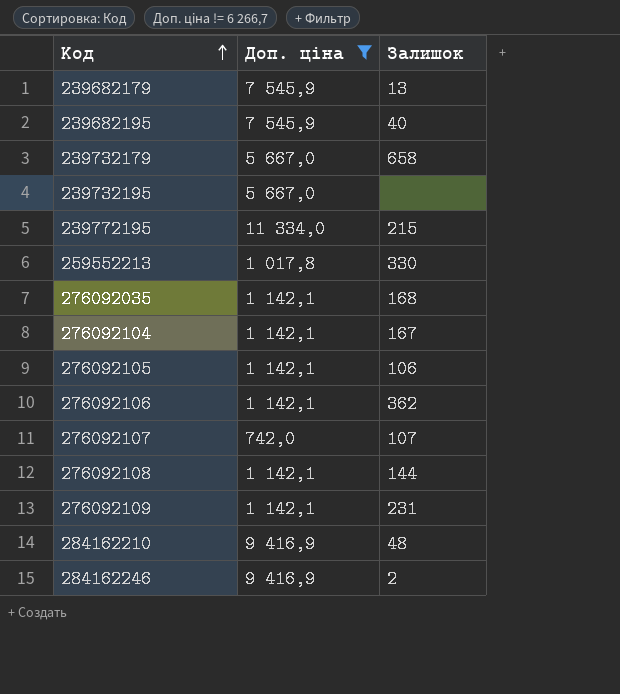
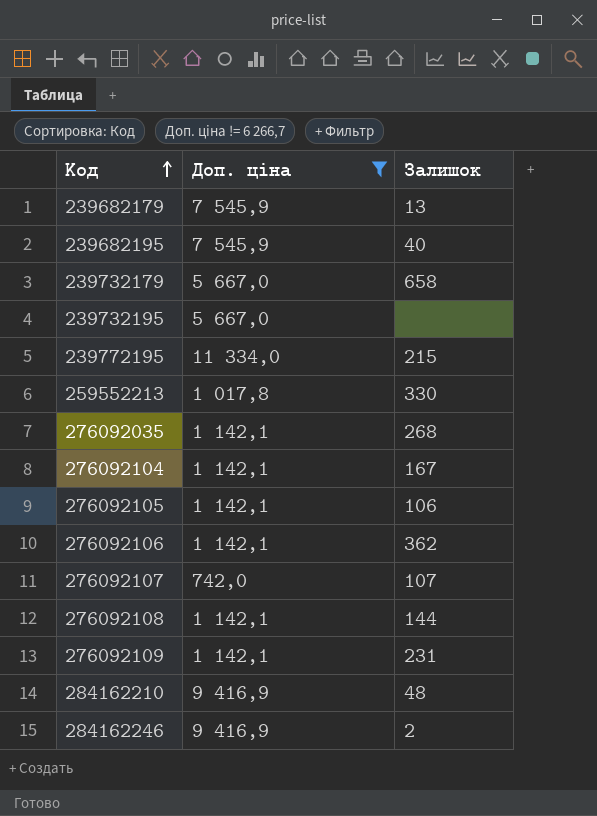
276092035 | Залишок: 168 -> 268

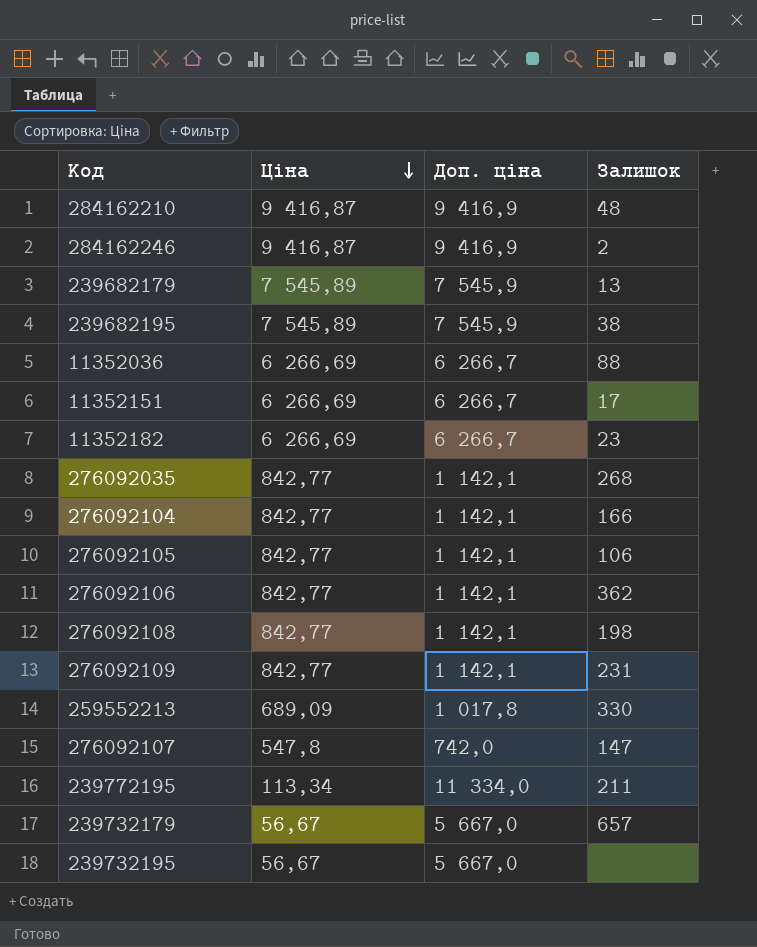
filter: Доп. ціна != 6 266,7 -> none
row order: Код ascending -> Ціна descending
column Ціна | position: none -> 2
239682195 | Залишок: 40 -> 38
276092104 | Залишок: 167 -> 166
276092108 | Залишок: 144 -> 198
276092107 | Залишок: 107 -> 147
239772195 | Залишок: 215 -> 211
239732179 | Залишок: 658 -> 657

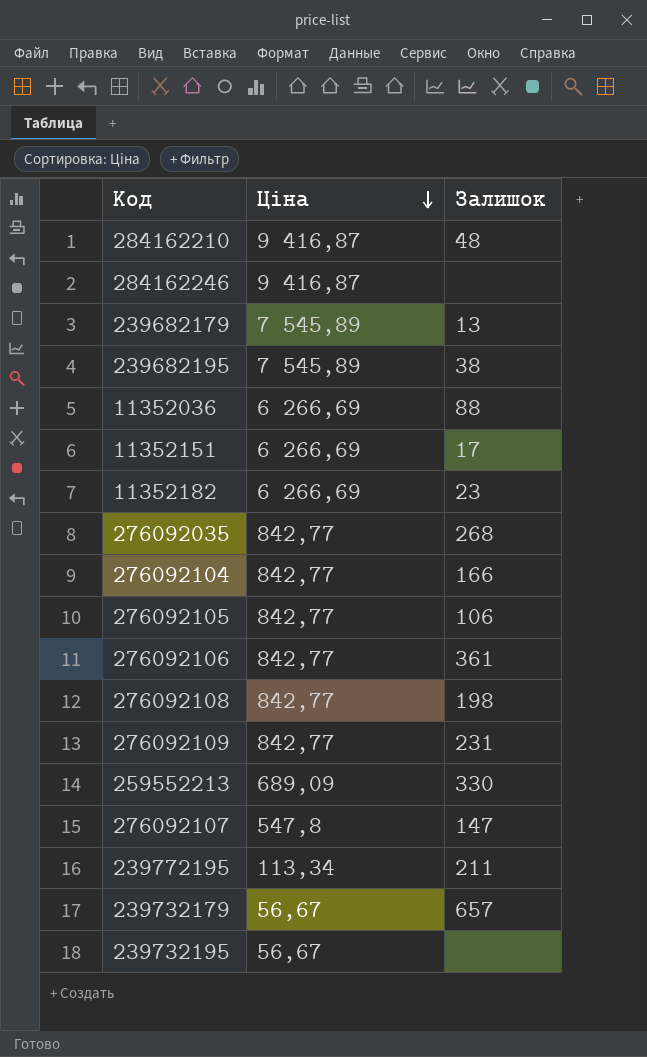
column Доп. ціна | position: 3 -> none
284162246 | Залишок: 2 -> none
276092106 | Залишок: 362 -> 361

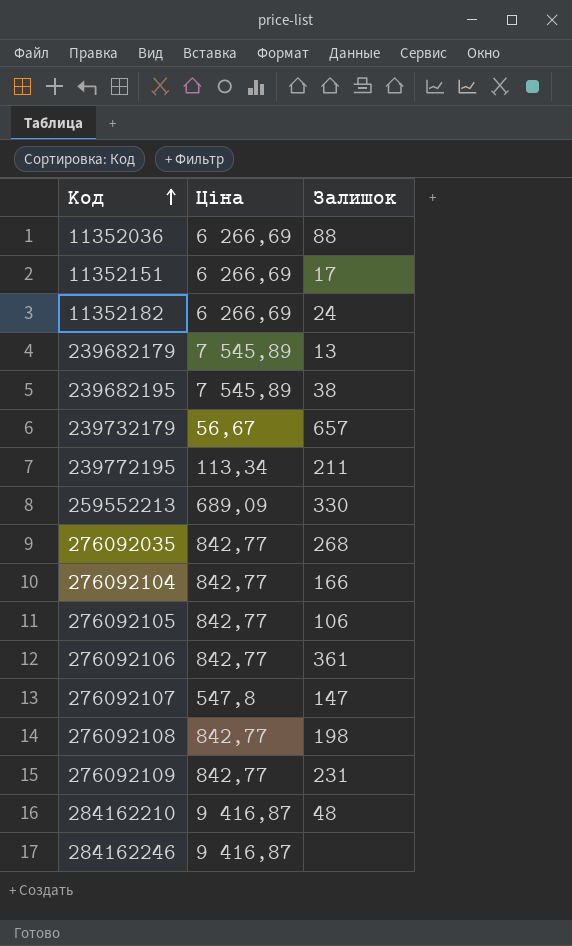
row order: Ціна descending -> Код ascending
row 239732195: 56,67 | none -> none
11352182 | Залишок: 23 -> 24

